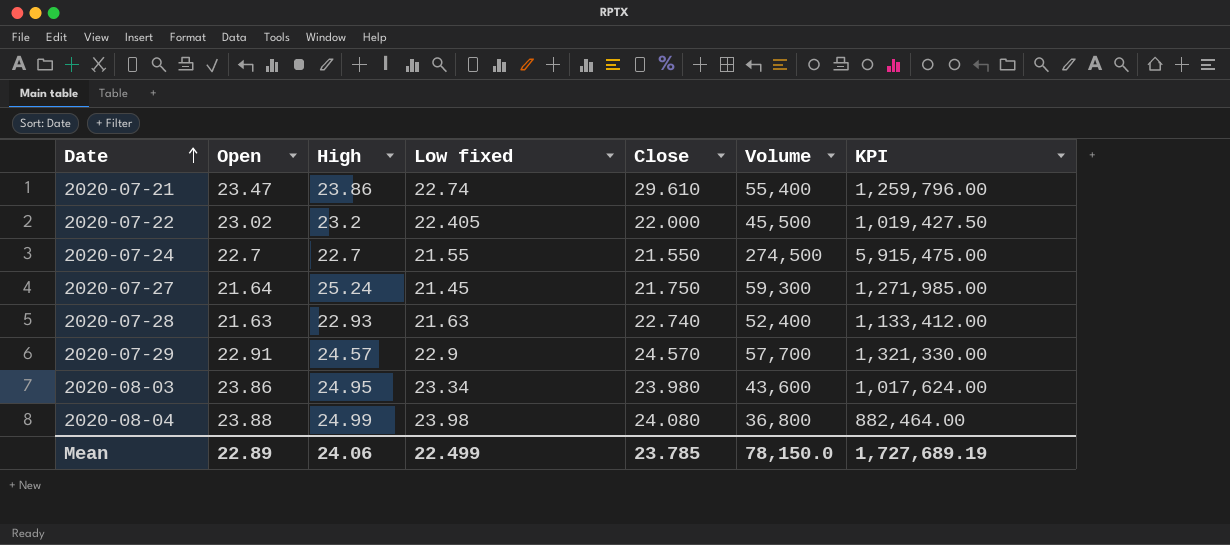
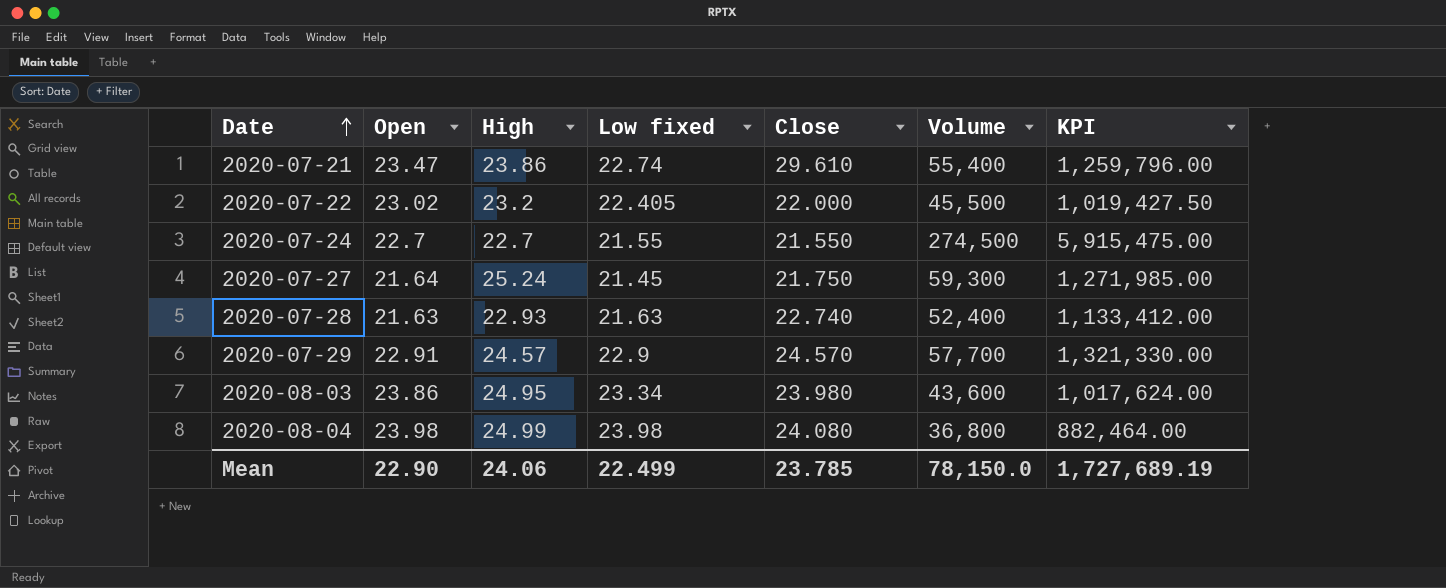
2020-08-04 | Open: 23.88 -> 23.98
Mean | Open: 22.89 -> 22.90

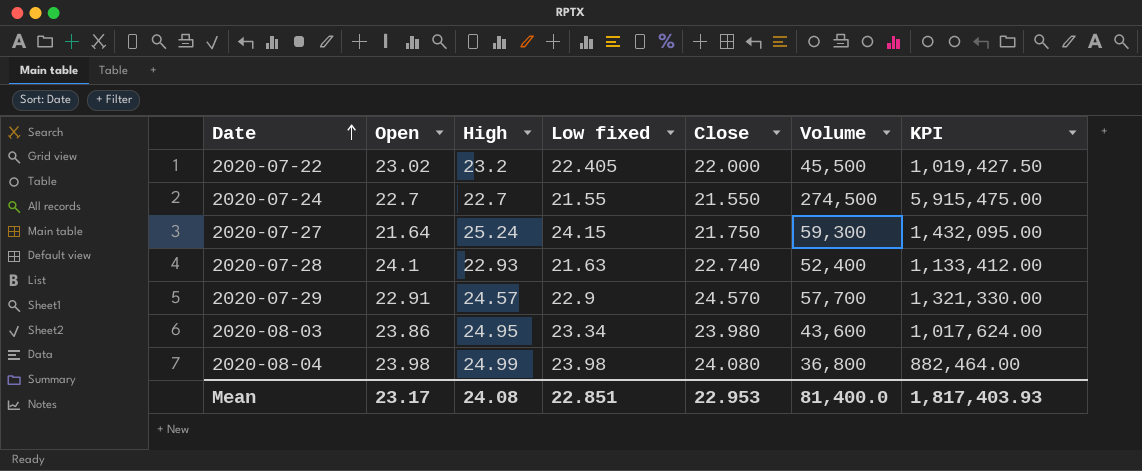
row 2020-07-21: 23.47 | 23.86 | 22.74 | 29.610 | 55,400 | 1,259,796.00 -> none
2020-07-27 | Low fixed: 21.45 -> 24.15
2020-07-27 | KPI: 1,271,985.00 -> 1,432,095.00
2020-07-28 | Open: 21.63 -> 24.1
Mean | Open: 22.90 -> 23.17
Mean | High: 24.06 -> 24.08
Mean | Low fixed: 22.499 -> 22.851
Mean | Close: 23.785 -> 22.953
Mean | Volume: 78,150.0 -> 81,400.0
Mean | KPI: 1,727,689.19 -> 1,817,403.93

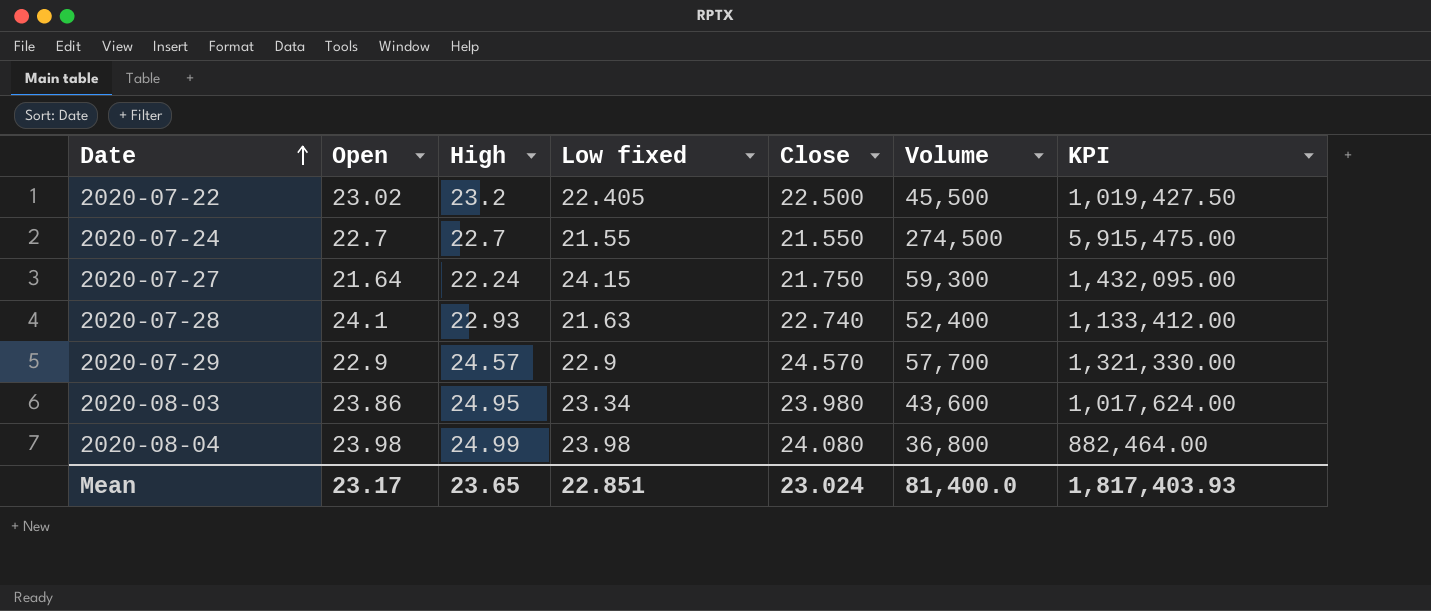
2020-07-22 | Close: 22.000 -> 22.500
2020-07-27 | High: 25.24 -> 22.24
2020-07-29 | Open: 22.91 -> 22.9
Mean | High: 24.08 -> 23.65
Mean | Close: 22.953 -> 23.024

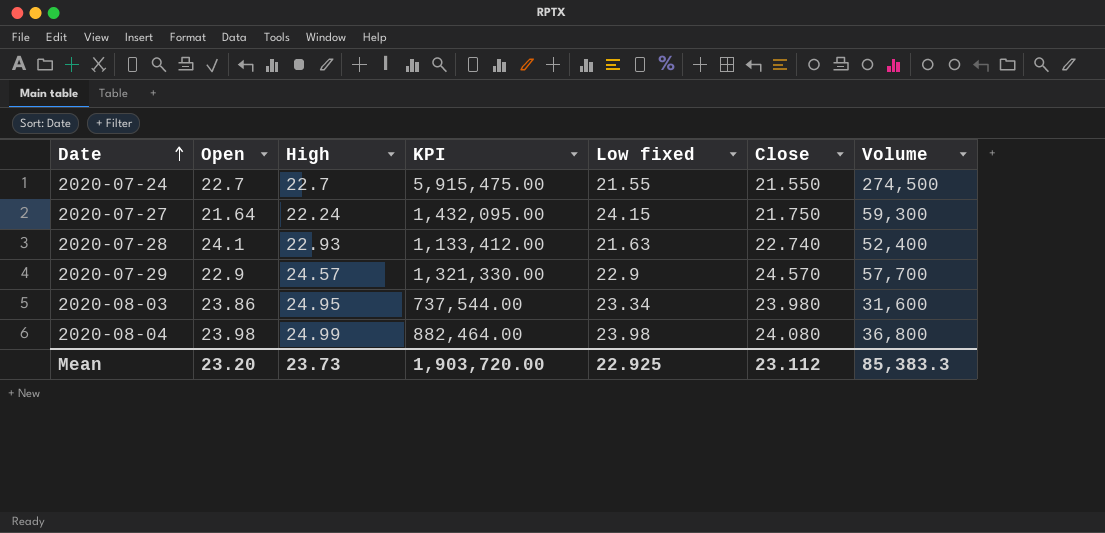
column KPI | position: 7 -> 4
row 2020-07-22: 23.02 | 23.2 | 22.405 | 22.500 | 45,500 | 1,019,427.50 -> none
2020-08-03 | KPI: 1,017,624.00 -> 737,544.00
2020-08-03 | Volume: 43,600 -> 31,600
Mean | Open: 23.17 -> 23.20
Mean | High: 23.65 -> 23.73
Mean | KPI: 1,817,403.93 -> 1,903,720.00
Mean | Low fixed: 22.851 -> 22.925
Mean | Close: 23.024 -> 23.112
Mean | Volume: 81,400.0 -> 85,383.3

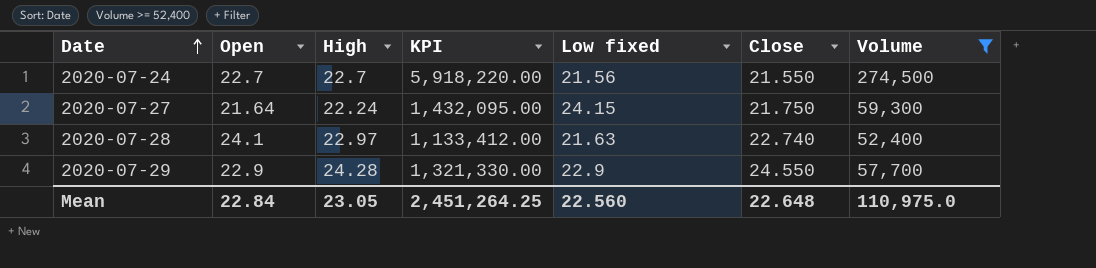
filter: none -> Volume >= 52,400
2020-07-24 | KPI: 5,915,475.00 -> 5,918,220.00
2020-07-24 | Low fixed: 21.55 -> 21.56
2020-07-28 | High: 22.93 -> 22.97
2020-07-29 | High: 24.57 -> 24.28
2020-07-29 | Close: 24.570 -> 24.550
Mean | Open: 23.20 -> 22.84
Mean | High: 23.73 -> 23.05
Mean | KPI: 1,903,720.00 -> 2,451,264.25
Mean | Low fixed: 22.925 -> 22.560
Mean | Close: 23.112 -> 22.648
Mean | Volume: 85,383.3 -> 110,975.0

